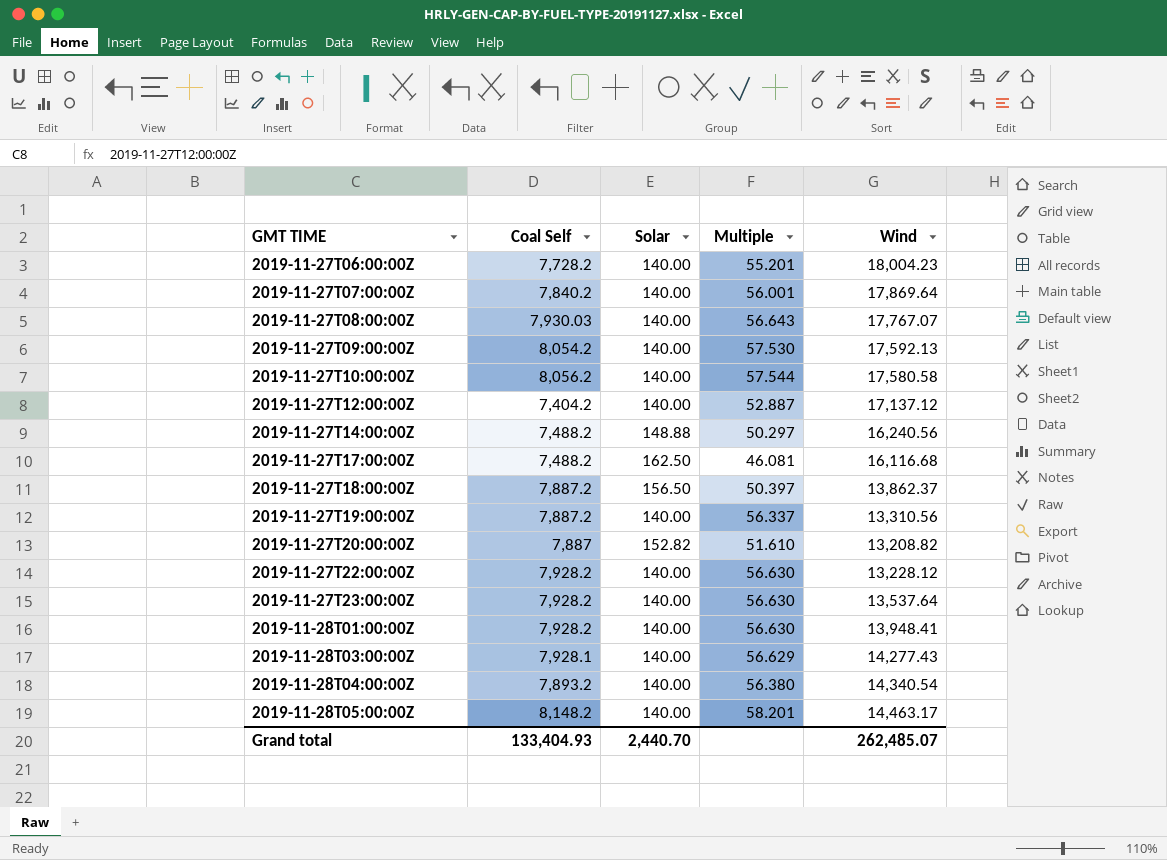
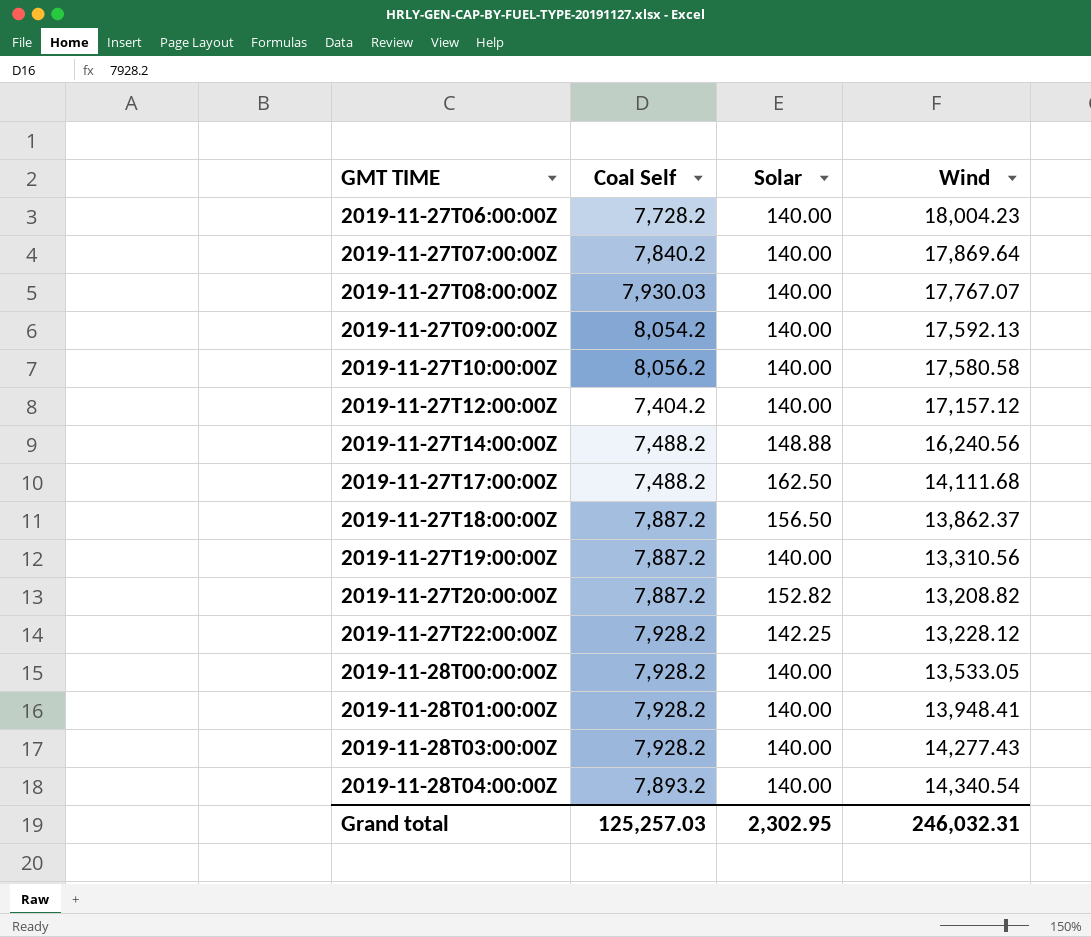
column Multiple | formula: [Coal Self] / [Solar] -> none
row 2019-11-27T23:00:00Z: 7,928.2 | 140.00 | 56.630 | 13,537.64 -> none
row 2019-11-28T05:00:00Z: 8,148.2 | 140.00 | 58.201 | 14,463.17 -> none
2019-11-27T12:00:00Z | Wind: 17,137.12 -> 17,157.12
2019-11-27T17:00:00Z | Wind: 16,116.68 -> 14,111.68
2019-11-27T20:00:00Z | Coal Self: 7,887 -> 7,887.2
2019-11-27T22:00:00Z | Solar: 140.00 -> 142.25
row 2019-11-28T00:00:00Z: none -> 7,928.2 | 140.00 | 13,533.05
2019-11-28T03:00:00Z | Coal Self: 7,928.1 -> 7,928.2
Grand total | Coal Self: 133,404.93 -> 125,257.03
Grand total | Solar: 2,440.70 -> 2,302.95
Grand total | Wind: 262,485.07 -> 246,032.31

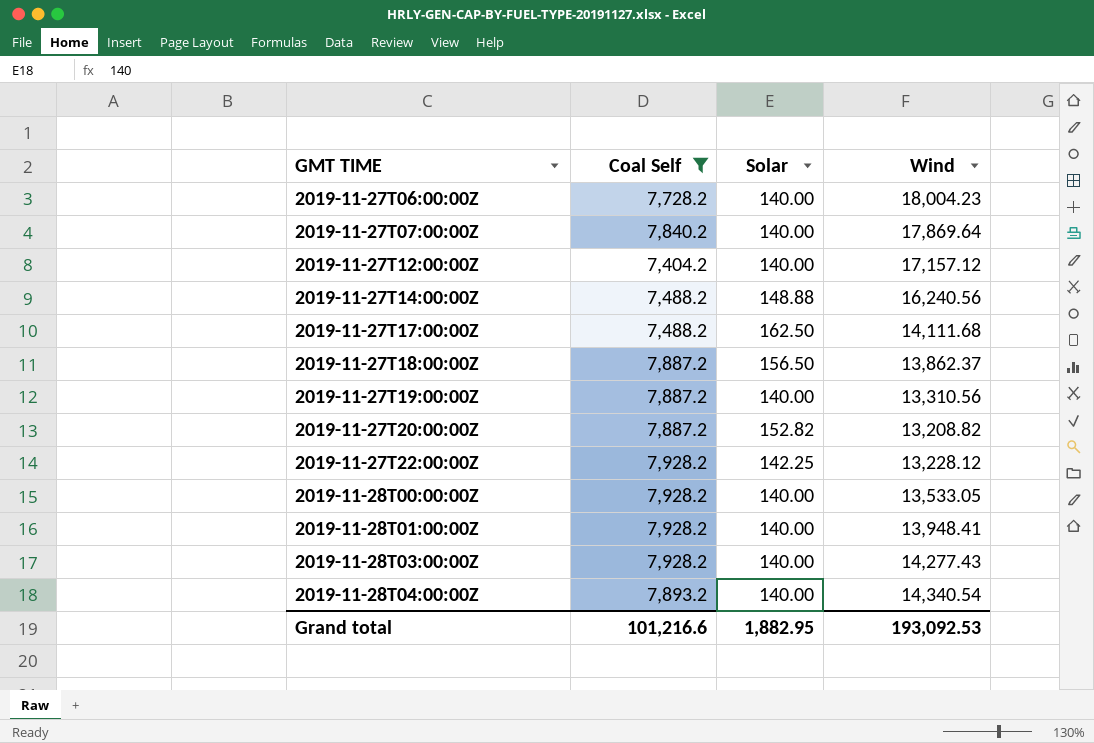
filter: none -> Coal Self <= 7,928.2
Grand total | Coal Self: 125,257.03 -> 101,216.6
Grand total | Solar: 2,302.95 -> 1,882.95
Grand total | Wind: 246,032.31 -> 193,092.53

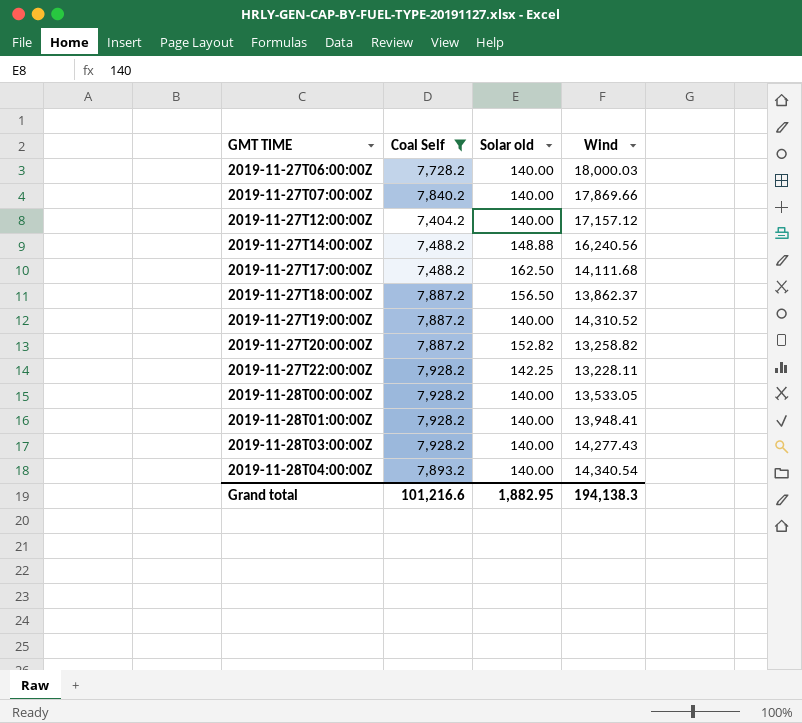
column name: Solar -> Solar old
2019-11-27T06:00:00Z | Wind: 18,004.23 -> 18,000.03
2019-11-27T07:00:00Z | Wind: 17,869.64 -> 17,869.66
2019-11-27T19:00:00Z | Wind: 13,310.56 -> 14,310.52
2019-11-27T20:00:00Z | Wind: 13,208.82 -> 13,258.82
2019-11-27T22:00:00Z | Wind: 13,228.12 -> 13,228.11
Grand total | Wind: 193,092.53 -> 194,138.3

